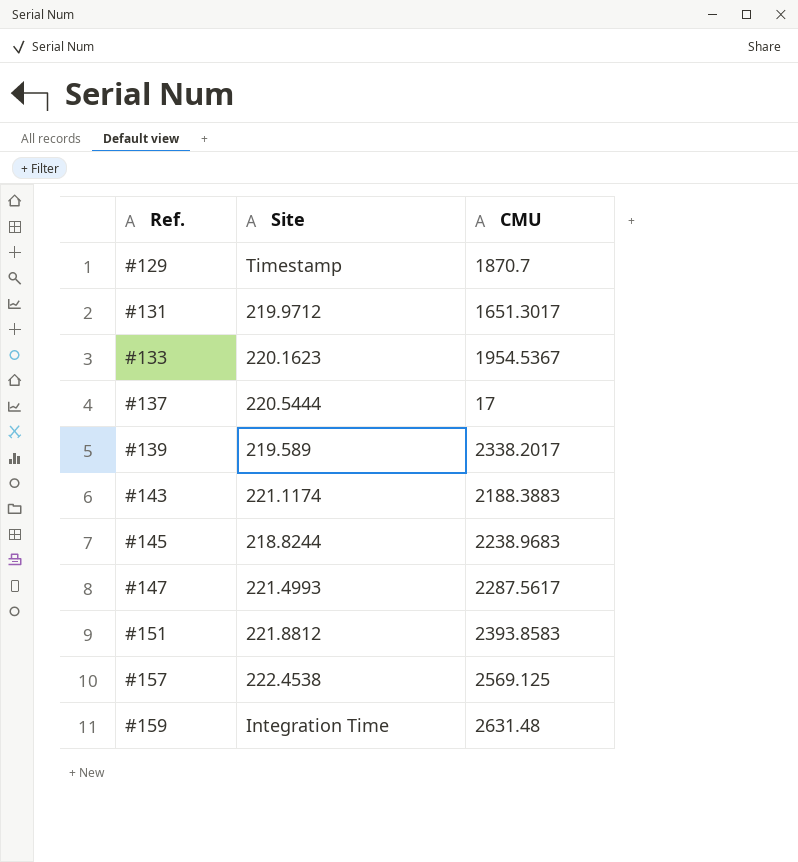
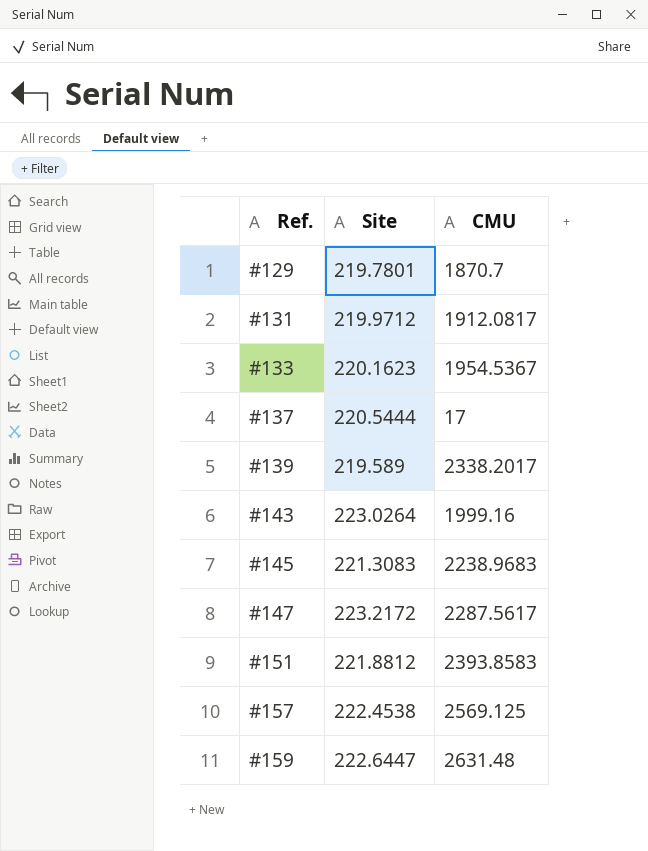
#129 | Site: Timestamp -> 219.7801
#131 | CMU: 1651.3017 -> 1912.0817
#143 | Site: 221.1174 -> 223.0264
#143 | CMU: 2188.3883 -> 1999.16
#145 | Site: 218.8244 -> 221.3083
#147 | Site: 221.4993 -> 223.2172
#159 | Site: Integration Time -> 222.6447

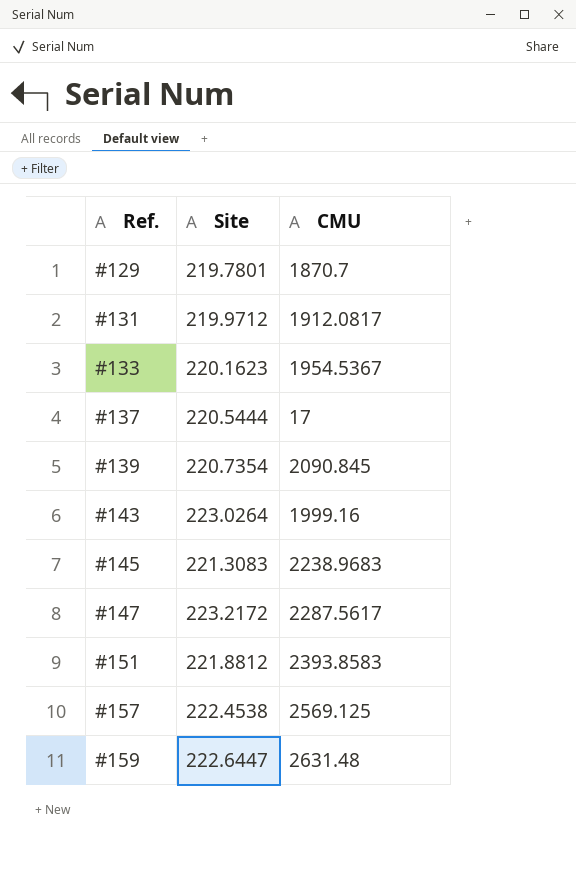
#139 | Site: 219.589 -> 220.7354
#139 | CMU: 2338.2017 -> 2090.845

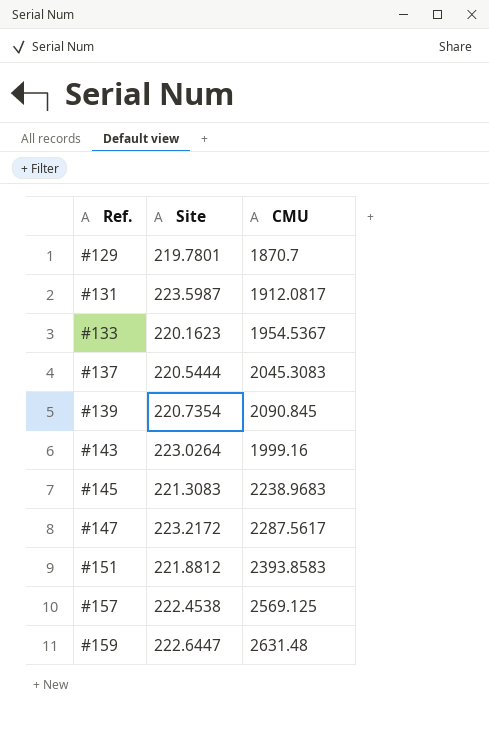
#131 | Site: 219.9712 -> 223.5987
#137 | CMU: 17 -> 2045.3083

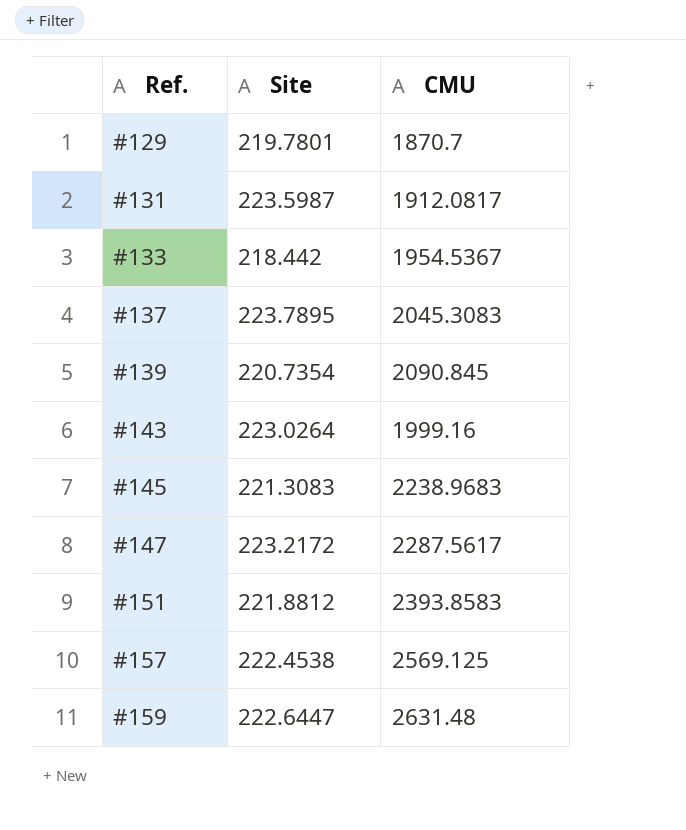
#133 | Site: 220.1623 -> 218.442
#137 | Site: 220.5444 -> 223.7895

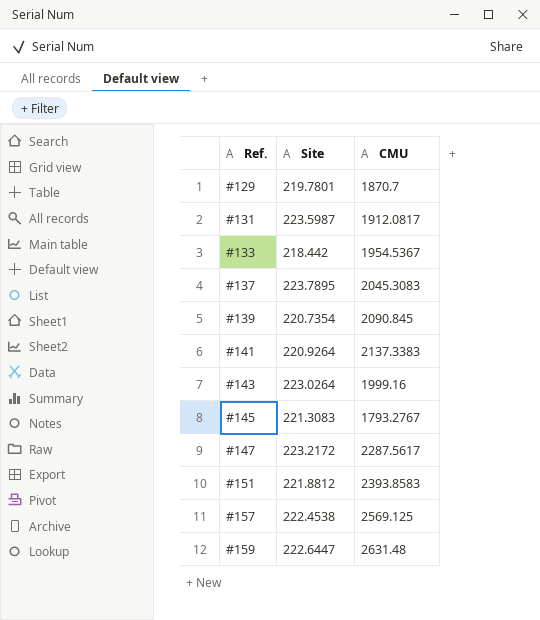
row #141: none -> 220.9264 | 2137.3383
#145 | CMU: 2238.9683 -> 1793.2767

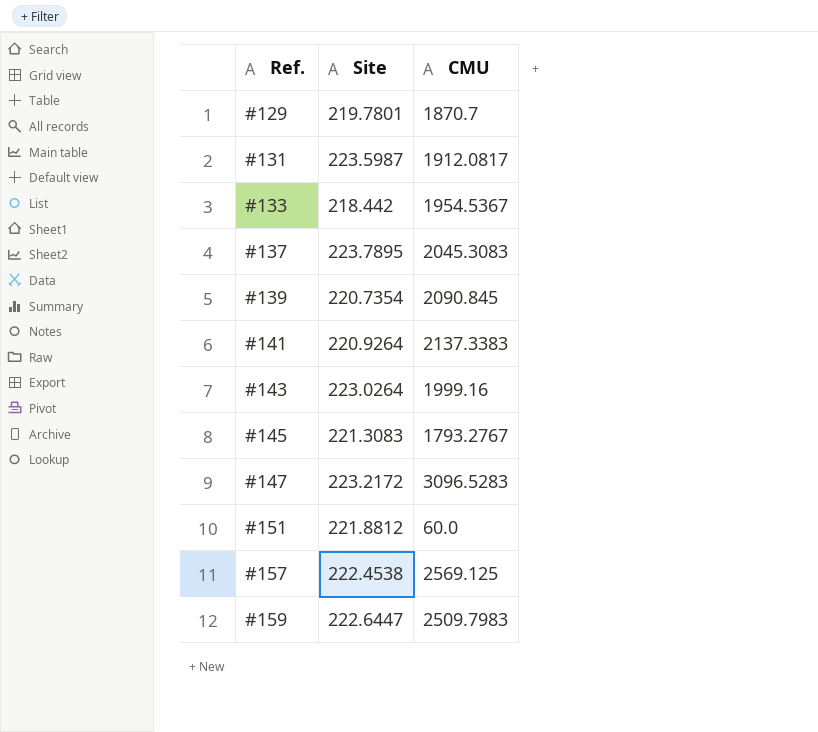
#147 | CMU: 2287.5617 -> 3096.5283
#151 | CMU: 2393.8583 -> 60.0
#159 | CMU: 2631.48 -> 2509.7983

